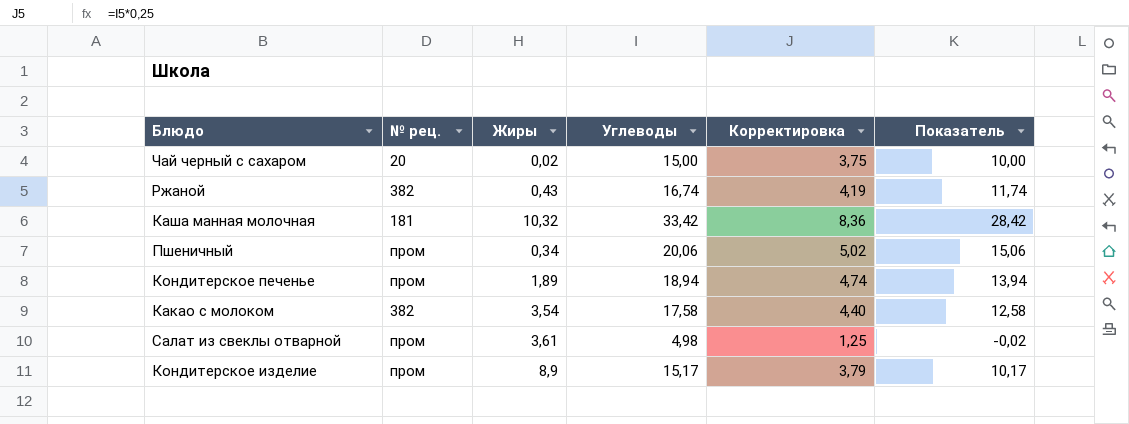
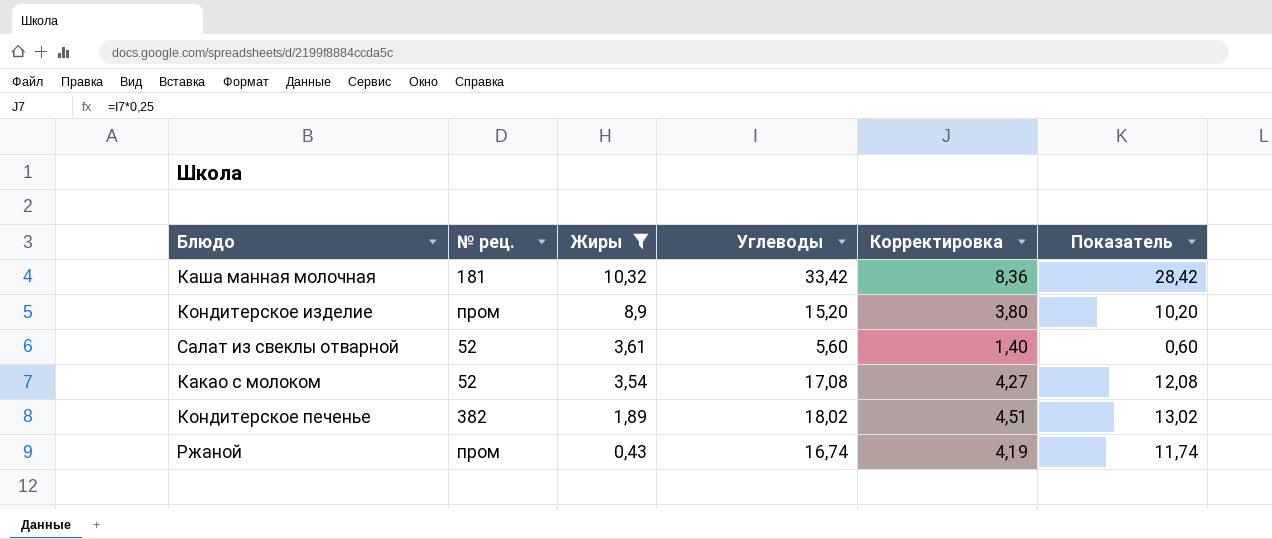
filter: none -> Жиры >= 0,43
row order: none -> Жиры descending
Кондитерское изделие | Углеводы: 15,17 -> 15,20
Кондитерское изделие | Корректировка: 3,79 -> 3,80
Кондитерское изделие | Показатель: 10,17 -> 10,20
Салат из свеклы отварной | № рец.: пром -> 52
Салат из свеклы отварной | Углеводы: 4,98 -> 5,60
Салат из свеклы отварной | Корректировка: 1,25 -> 1,40
Салат из свеклы отварной | Показатель: -0,02 -> 0,60
Какао с молоком | № рец.: 382 -> 52
Какао с молоком | Углеводы: 17,58 -> 17,08
Какао с молоком | Корректировка: 4,40 -> 4,27
Какао с молоком | Показатель: 12,58 -> 12,08
Кондитерское печенье | № рец.: пром -> 382
Кондитерское печенье | Углеводы: 18,94 -> 18,02
Кондитерское печенье | Корректировка: 4,74 -> 4,51
Кондитерское печенье | Показатель: 13,94 -> 13,02
Ржаной | № рец.: 382 -> пром

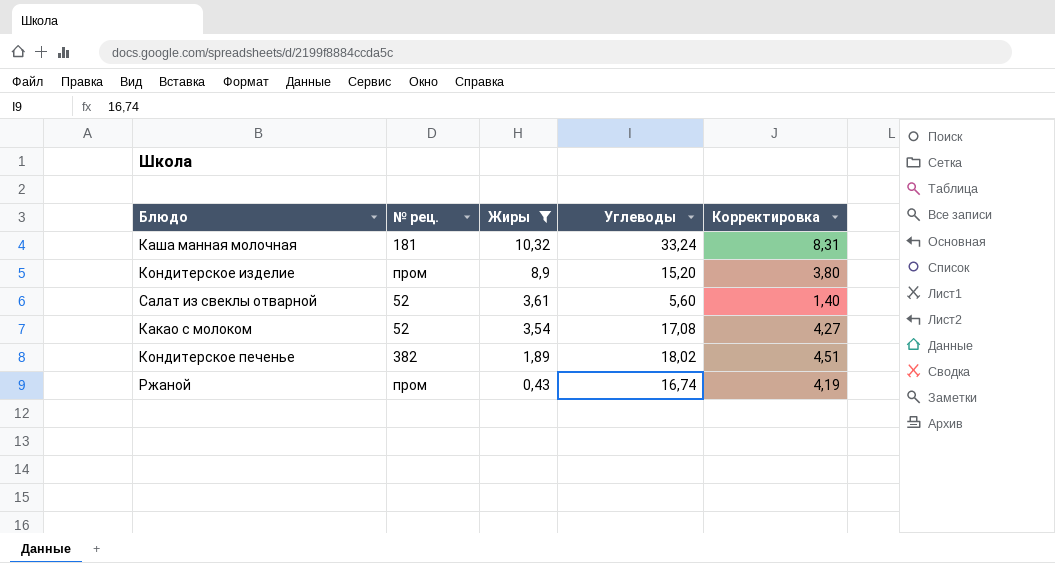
column Показатель | formula: [Углеводы] - 5 -> none
Каша манная молочная | Углеводы: 33,42 -> 33,24
Каша манная молочная | Корректировка: 8,36 -> 8,31

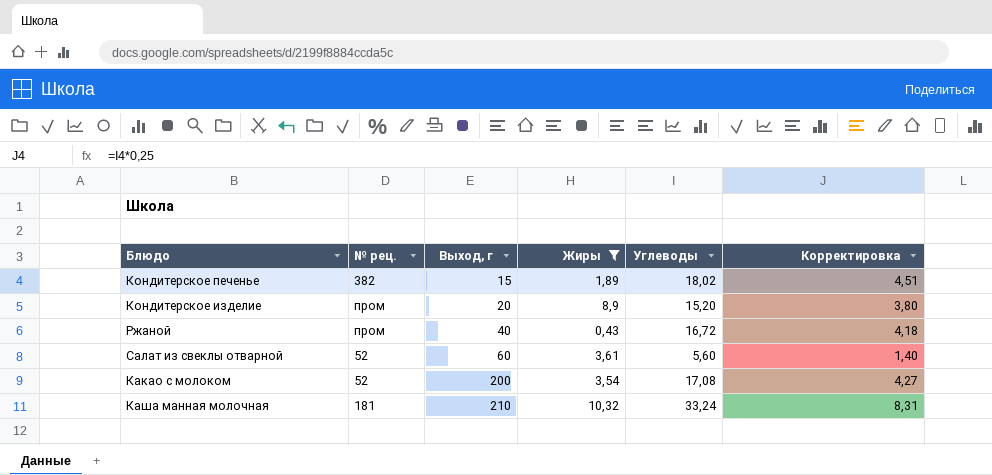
row order: Жиры descending -> Выход, г ascending
column Выход, г | position: none -> 3
Ржаной | Углеводы: 16,74 -> 16,72
Ржаной | Корректировка: 4,19 -> 4,18

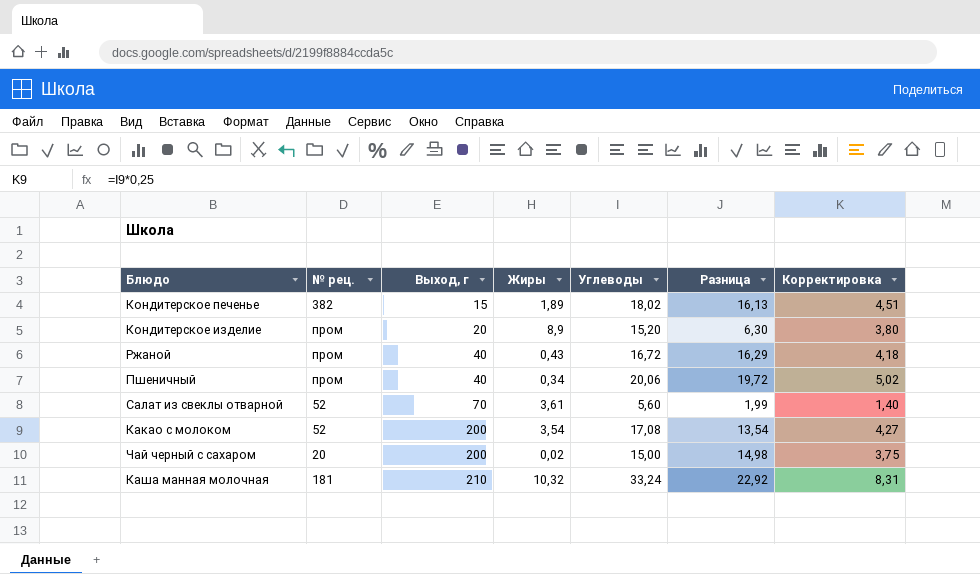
filter: Жиры >= 0,43 -> none
column Разница | formula: none -> [Углеводы] - [Жиры]
Салат из свеклы отварной | Выход, г: 60 -> 70

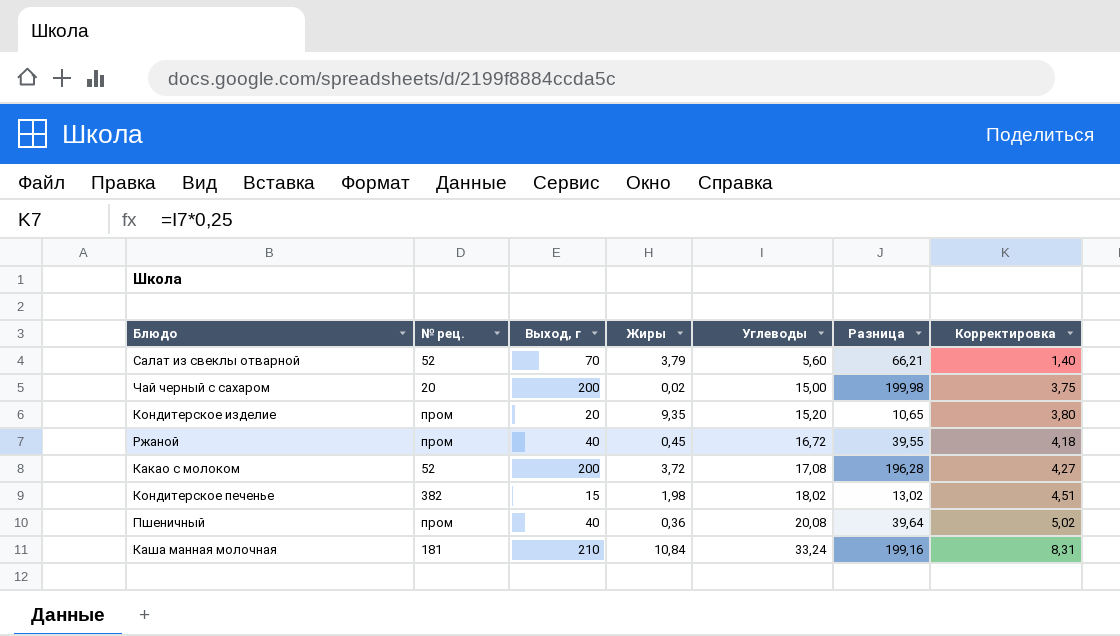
row order: Выход, г ascending -> Углеводы ascending
column Разница | formula: [Углеводы] - [Жиры] -> [Выход, г] - [Жиры]
Салат из свеклы отварной | Жиры: 3,61 -> 3,79
Кондитерское изделие | Жиры: 8,9 -> 9,35
Ржаной | Жиры: 0,43 -> 0,45
Какао с молоком | Жиры: 3,54 -> 3,72
Кондитерское печенье | Жиры: 1,89 -> 1,98
Пшеничный | Жиры: 0,34 -> 0,36
Пшеничный | Углеводы: 20,06 -> 20,08
Каша манная молочная | Жиры: 10,32 -> 10,84

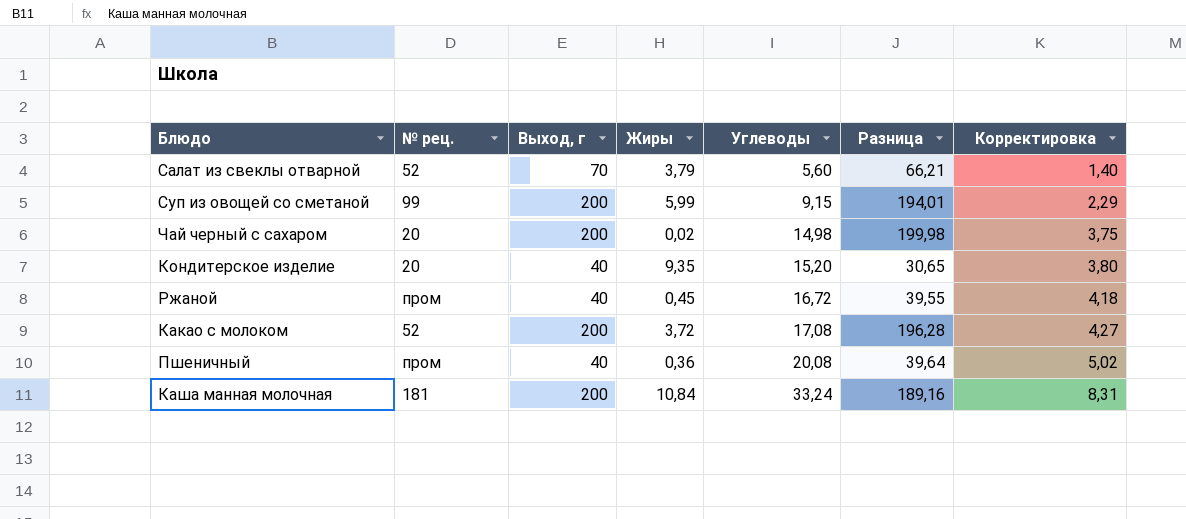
row Кондитерское печенье: 382 | 15 | 1,98 | 18,02 | 13,02 | 4,51 -> none
row Суп из овощей со сметаной: none -> 99 | 200 | 5,99 | 9,15 | 194,01 | 2,29
Чай черный с сахаром | Углеводы: 15,00 -> 14,98
Кондитерское изделие | № рец.: пром -> 20
Кондитерское изделие | Выход, г: 20 -> 40
Кондитерское изделие | Разница: 10,65 -> 30,65
Каша манная молочная | Выход, г: 210 -> 200
Каша манная молочная | Разница: 199,16 -> 189,16

